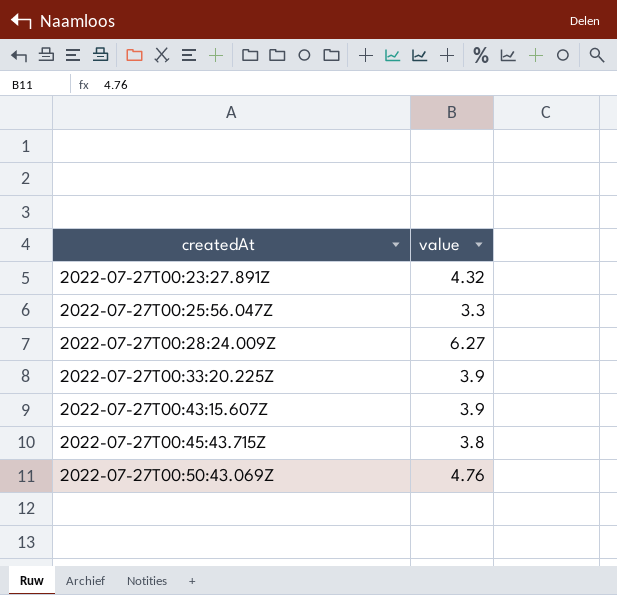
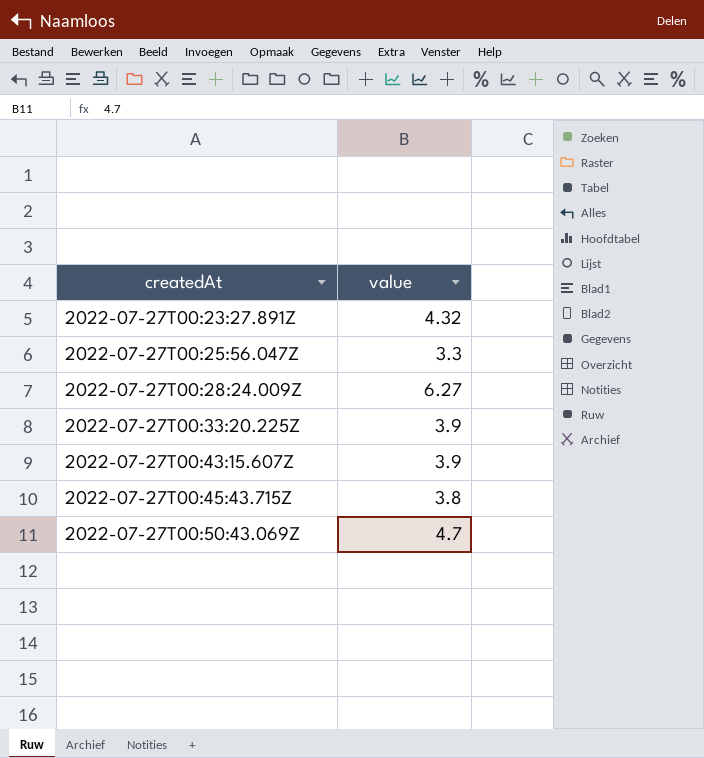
2022-07-27T00:50:43.069Z | value: 4.76 -> 4.7

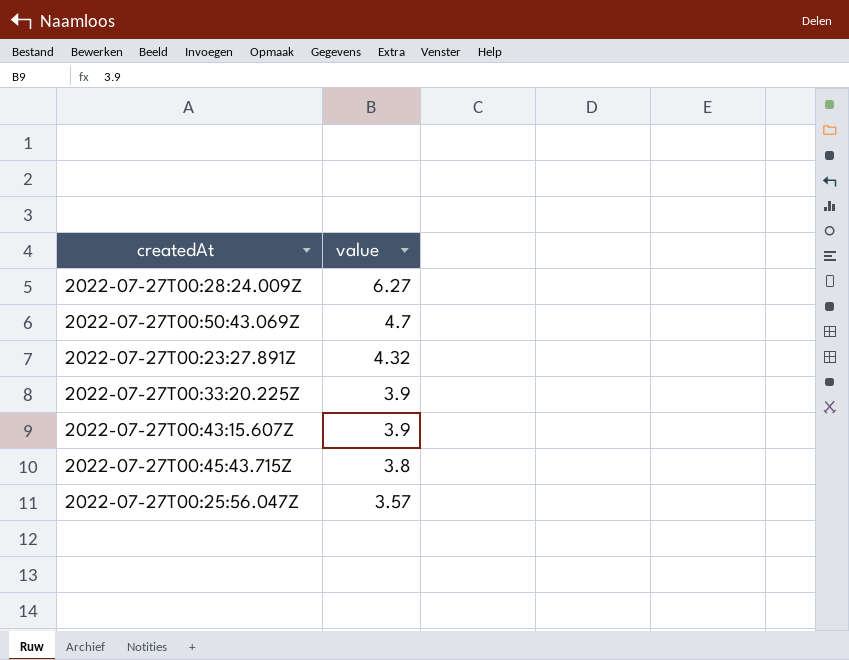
row order: createdAt ascending -> value descending
2022-07-27T00:25:56.047Z | value: 3.3 -> 3.57

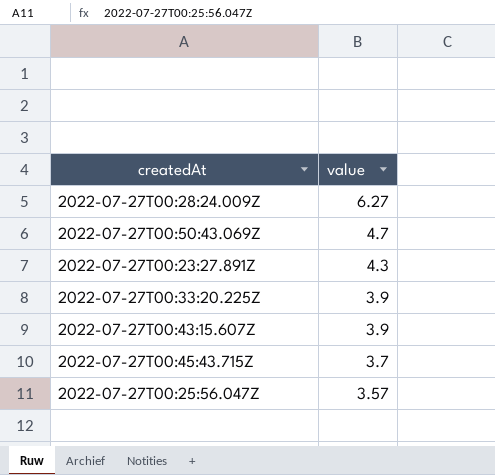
2022-07-27T00:23:27.891Z | value: 4.32 -> 4.3
2022-07-27T00:45:43.715Z | value: 3.8 -> 3.7

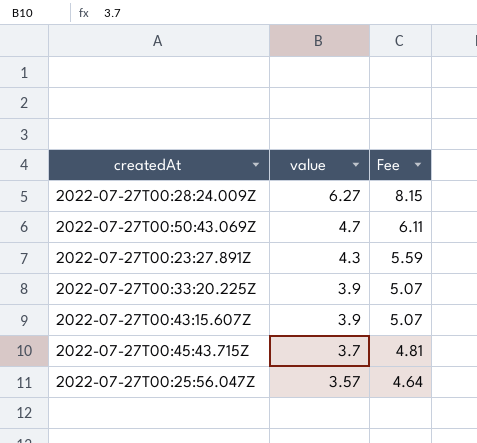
column Fee | formula: none -> [value] * 1.3

